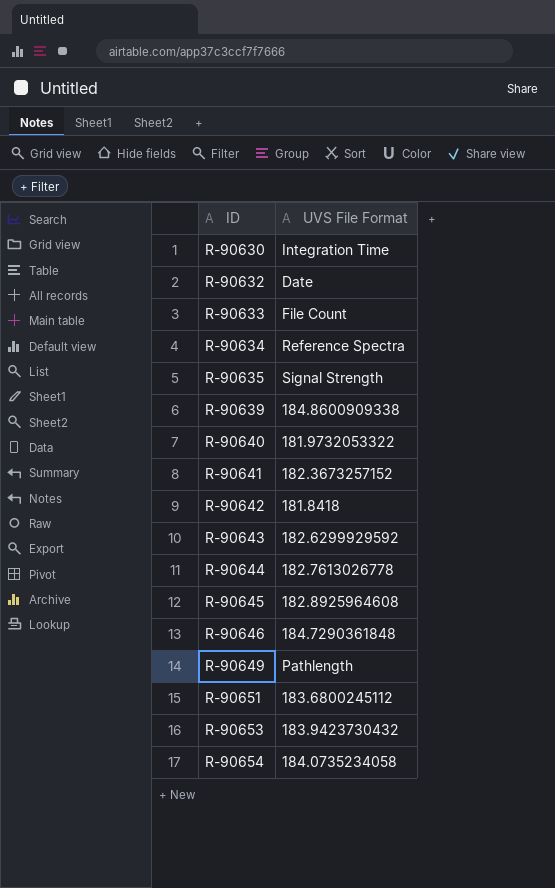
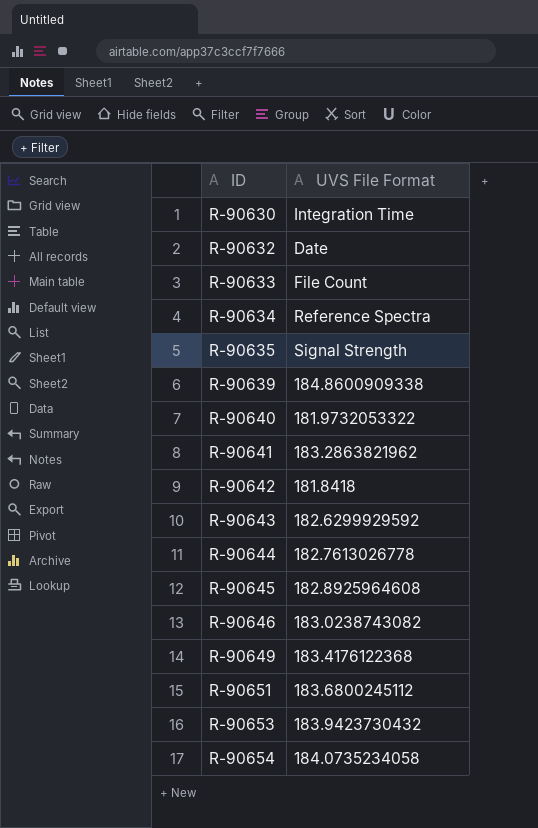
R-90641 | UVS File Format: 182.3673257152 -> 183.2863821962
R-90646 | UVS File Format: 184.7290361848 -> 183.0238743082
R-90649 | UVS File Format: Pathlength -> 183.4176122368

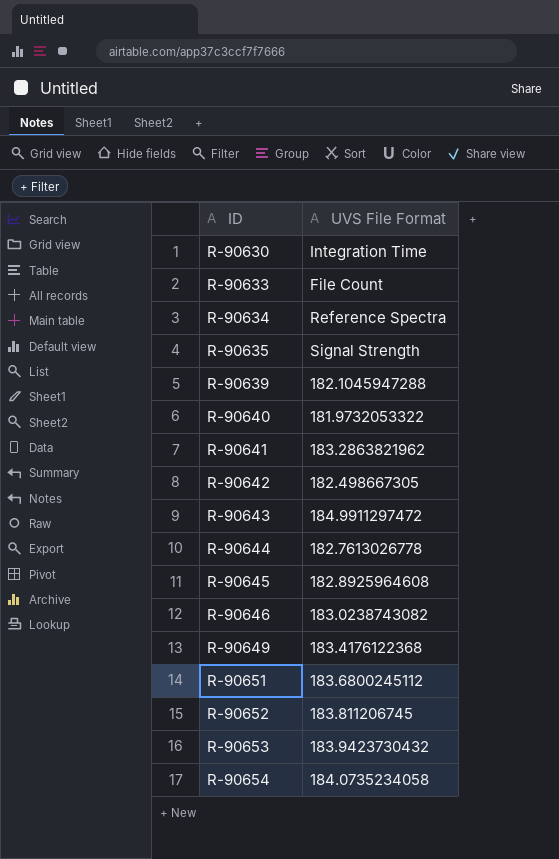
row R-90632: Date -> none
R-90639 | UVS File Format: 184.8600909338 -> 182.1045947288
R-90642 | UVS File Format: 181.8418 -> 182.498667305
R-90643 | UVS File Format: 182.6299929592 -> 184.9911297472
row R-90652: none -> 183.811206745

